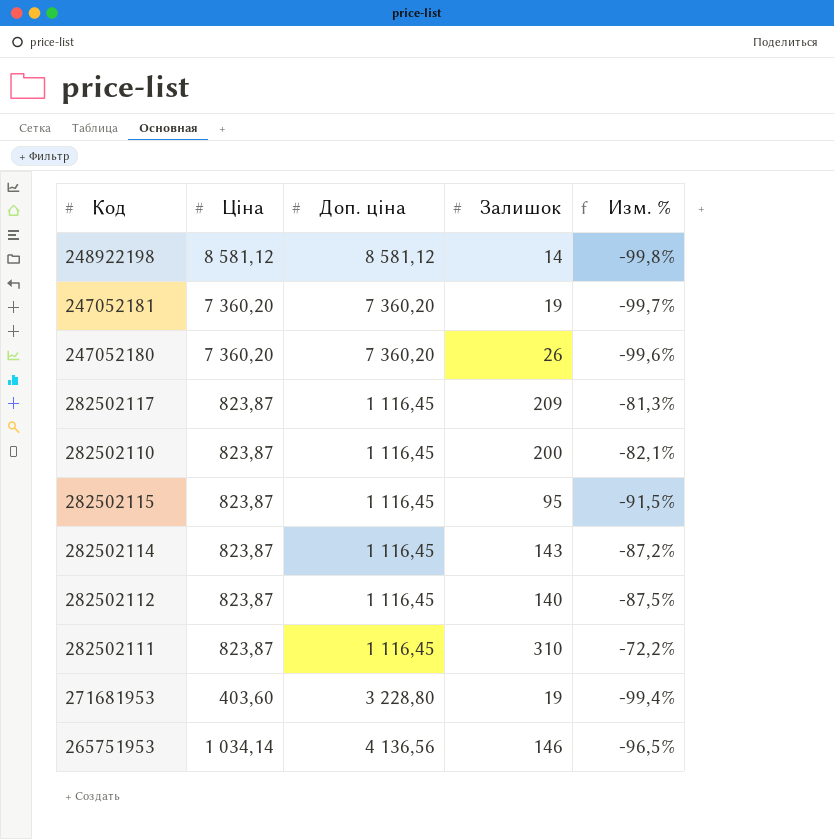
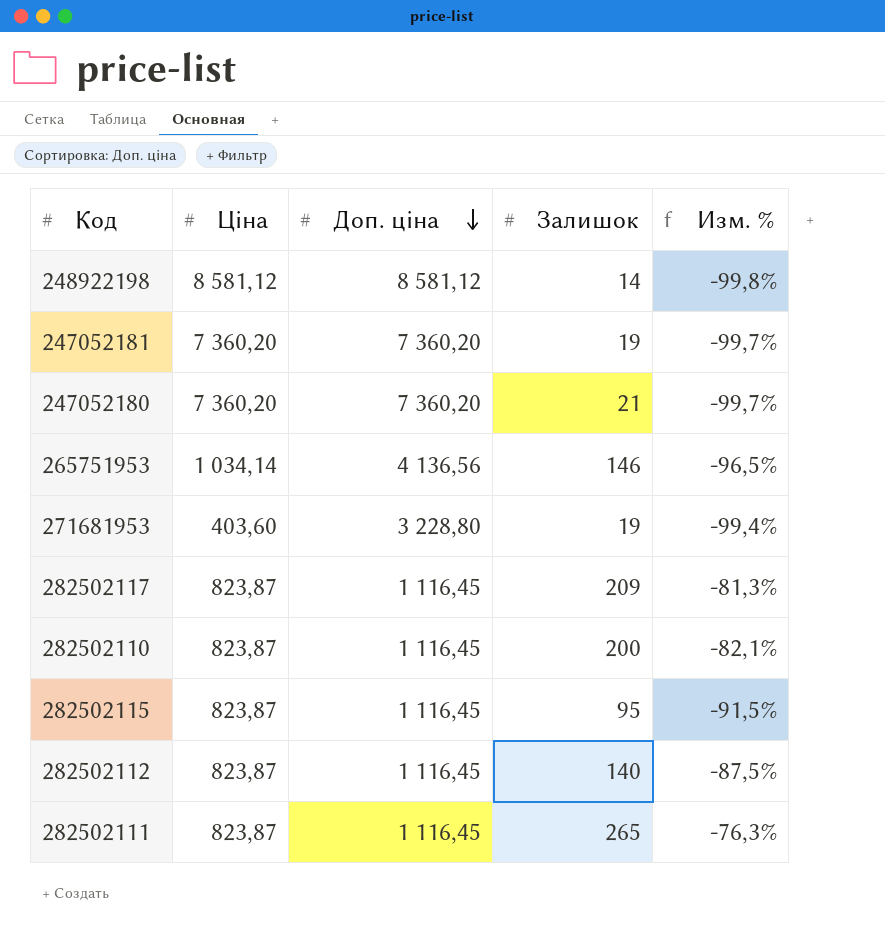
row order: none -> Доп. ціна descending
row 282502114: 823,87 | 1 116,45 | 143 | -87,2% -> none
247052180 | Залишок: 26 -> 21
247052180 | Изм. %: -99,6% -> -99,7%
282502111 | Залишок: 310 -> 265
282502111 | Изм. %: -72,2% -> -76,3%

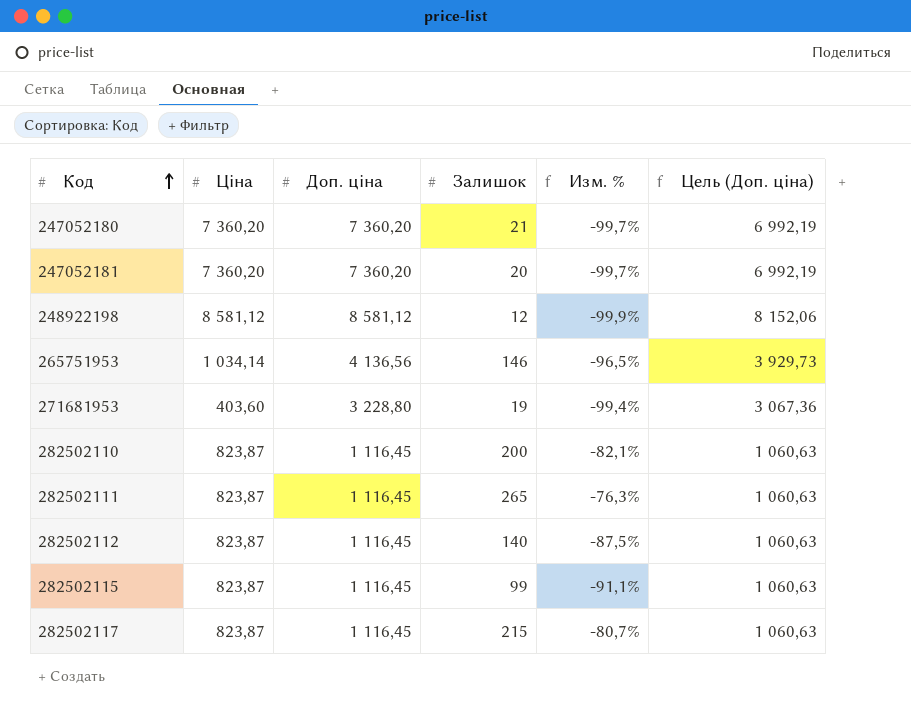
row order: Доп. ціна descending -> Код ascending
column Цель (Доп. ціна) | formula: none -> [Доп. ціна] * 0,95
247052181 | Залишок: 19 -> 20
248922198 | Залишок: 14 -> 12
248922198 | Изм. %: -99,8% -> -99,9%
282502115 | Залишок: 95 -> 99
282502115 | Изм. %: -91,5% -> -91,1%
282502117 | Залишок: 209 -> 215
282502117 | Изм. %: -81,3% -> -80,7%

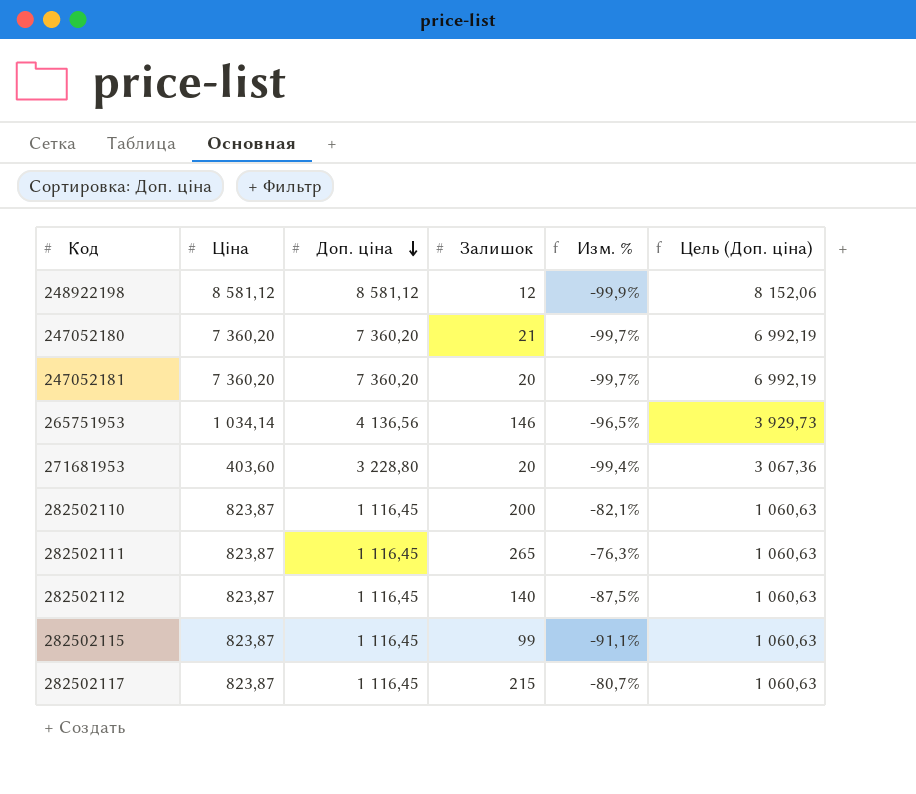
row order: Код ascending -> Доп. ціна descending
271681953 | Залишок: 19 -> 20

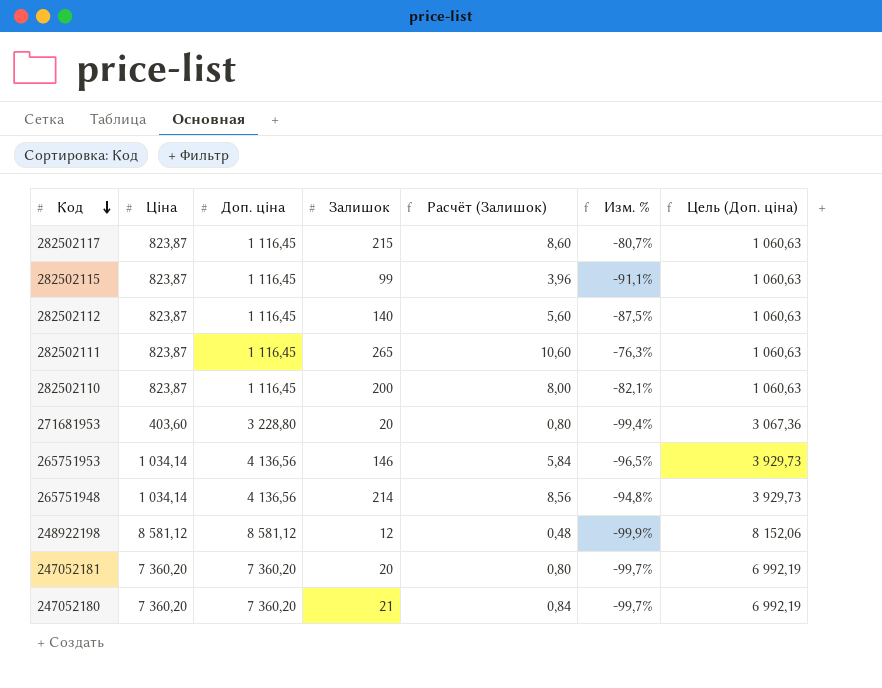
row order: Доп. ціна descending -> Код descending
column Расчёт (Залишок) | formula: none -> [Залишок] * 0,04
row 265751948: none -> 1 034,14 | 4 136,56 | 214 | 8,56 | -94,8% | 3 929,73

